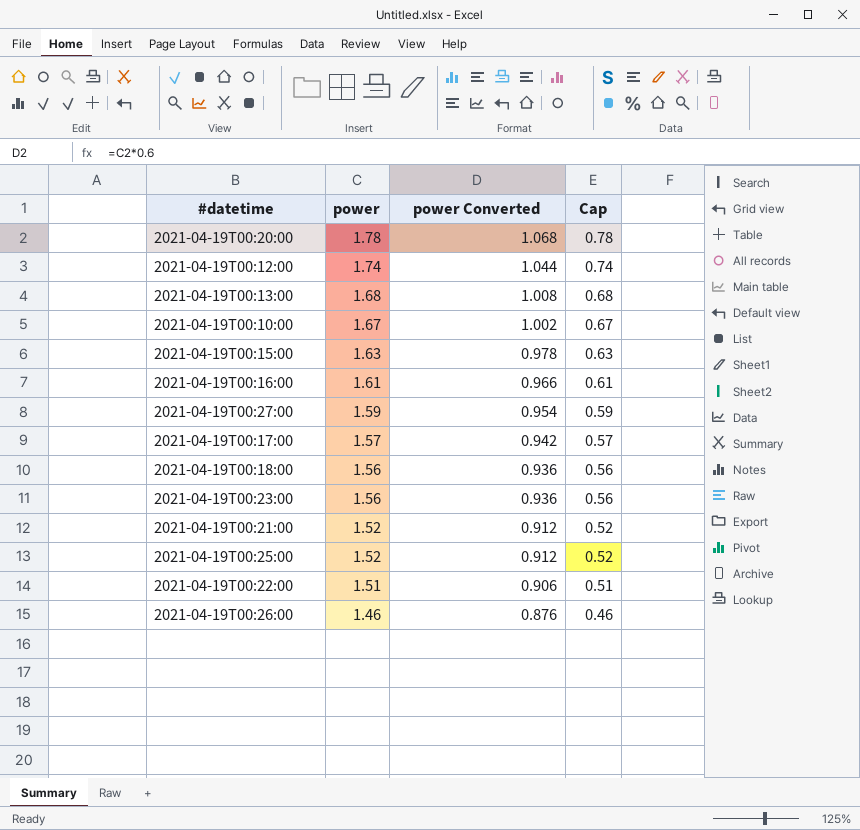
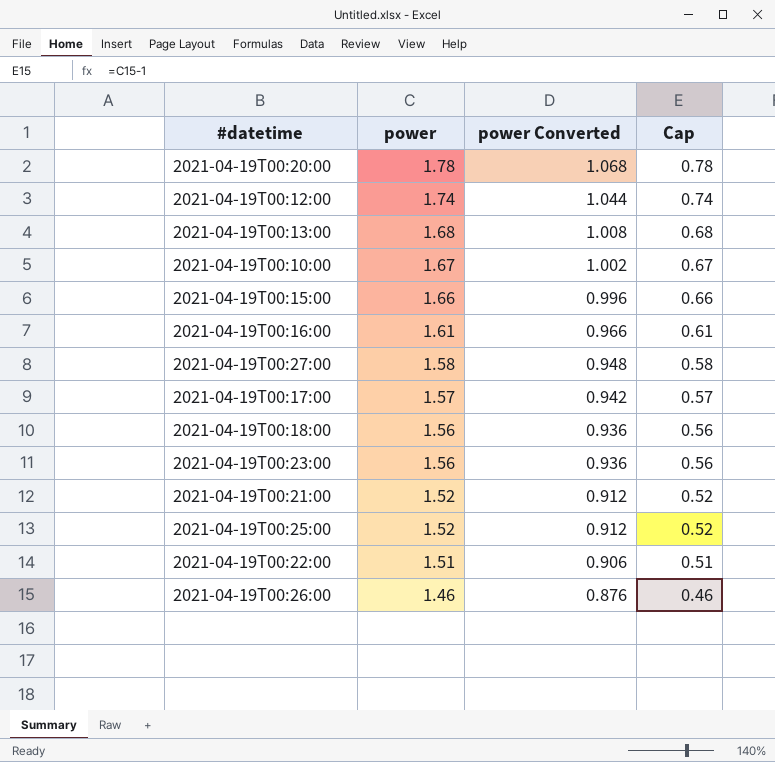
2021-04-19T00:15:00 | power: 1.63 -> 1.66
2021-04-19T00:15:00 | power Converted: 0.978 -> 0.996
2021-04-19T00:15:00 | Cap: 0.63 -> 0.66
2021-04-19T00:27:00 | power: 1.59 -> 1.58
2021-04-19T00:27:00 | power Converted: 0.954 -> 0.948
2021-04-19T00:27:00 | Cap: 0.59 -> 0.58

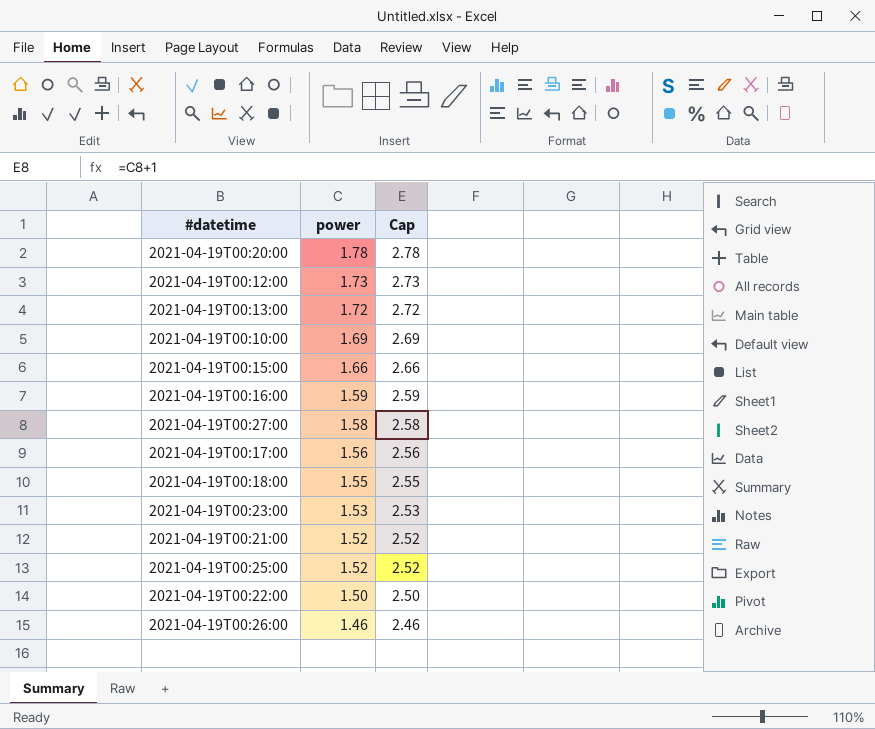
column power Converted | formula: [power] * 0.6 -> none
column Cap | formula: [power] - 1 -> [power] + 1
2021-04-19T00:12:00 | power: 1.74 -> 1.73
2021-04-19T00:13:00 | power: 1.68 -> 1.72
2021-04-19T00:10:00 | power: 1.67 -> 1.69
2021-04-19T00:16:00 | power: 1.61 -> 1.59
2021-04-19T00:17:00 | power: 1.57 -> 1.56
2021-04-19T00:18:00 | power: 1.56 -> 1.55
2021-04-19T00:23:00 | power: 1.56 -> 1.53
2021-04-19T00:22:00 | power: 1.51 -> 1.50

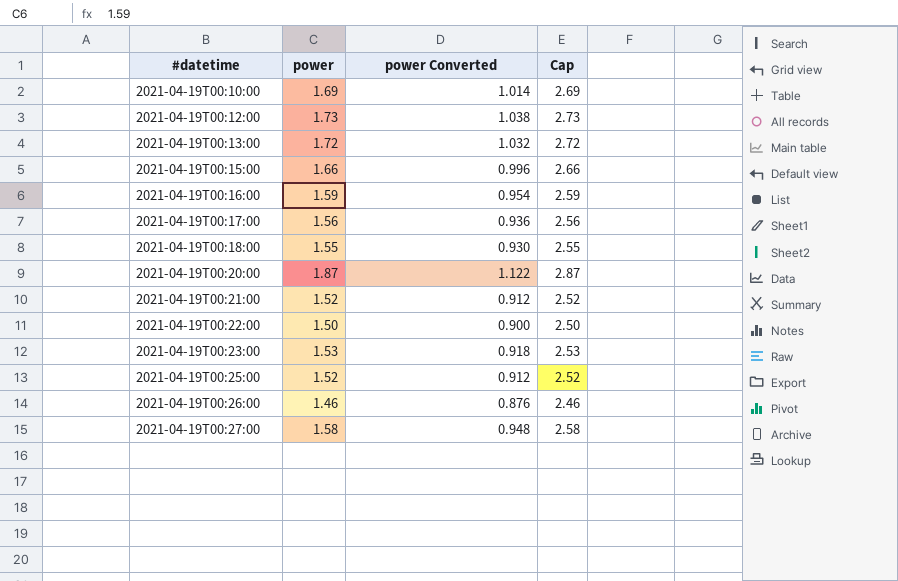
row order: power descending -> #datetime ascending
column power Converted | formula: none -> [power] * 0.6
2021-04-19T00:20:00 | power: 1.78 -> 1.87
2021-04-19T00:20:00 | Cap: 2.78 -> 2.87

